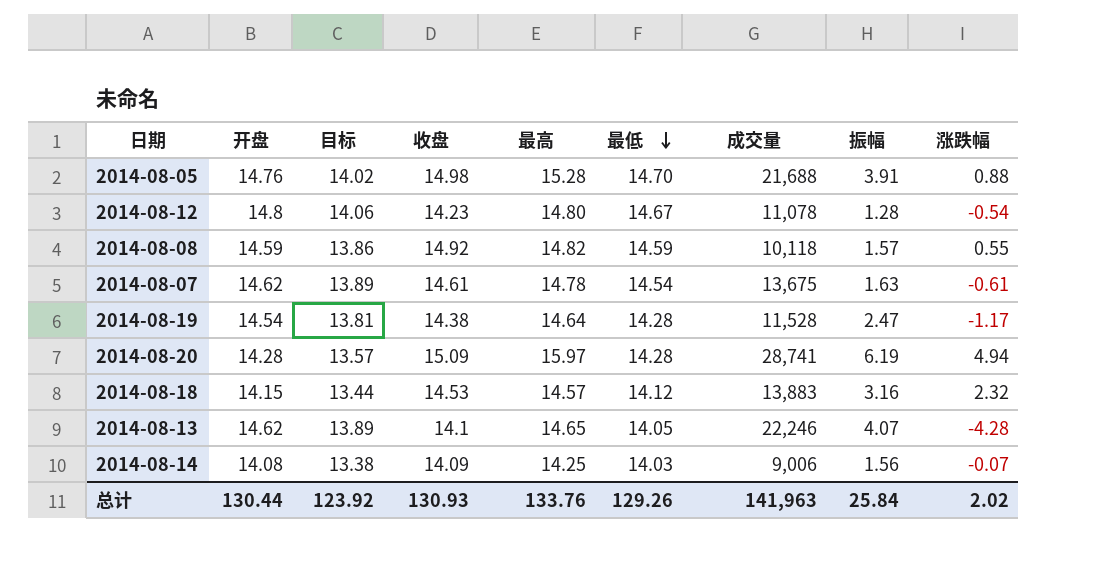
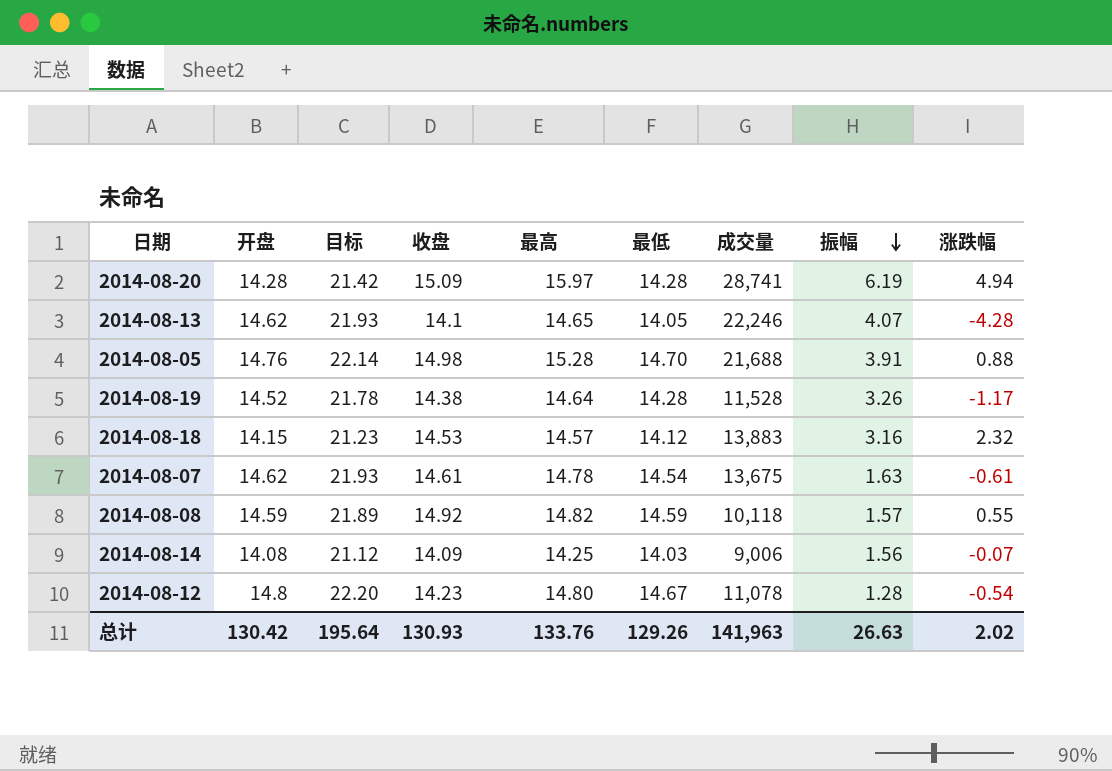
row order: 最低 descending -> 振幅 descending
column 目标 | formula: [开盘] * 0.95 -> [开盘] * 1.5
2014-08-19 | 开盘: 14.54 -> 14.52
2014-08-19 | 振幅: 2.47 -> 3.26
总计 | 开盘: 130.44 -> 130.42
总计 | 目标: 123.92 -> 195.64
总计 | 振幅: 25.84 -> 26.63

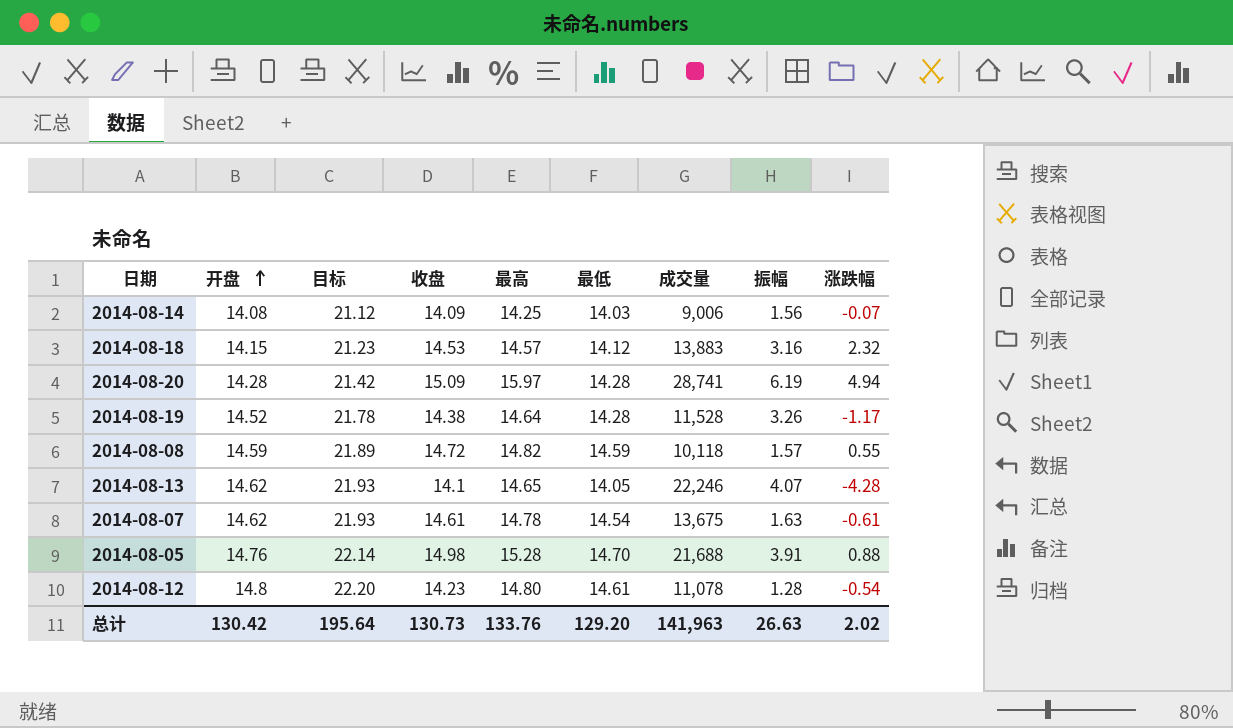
row order: 振幅 descending -> 开盘 ascending
2014-08-08 | 收盘: 14.92 -> 14.72
2014-08-12 | 最低: 14.67 -> 14.61
总计 | 收盘: 130.93 -> 130.73
总计 | 最低: 129.26 -> 129.20

